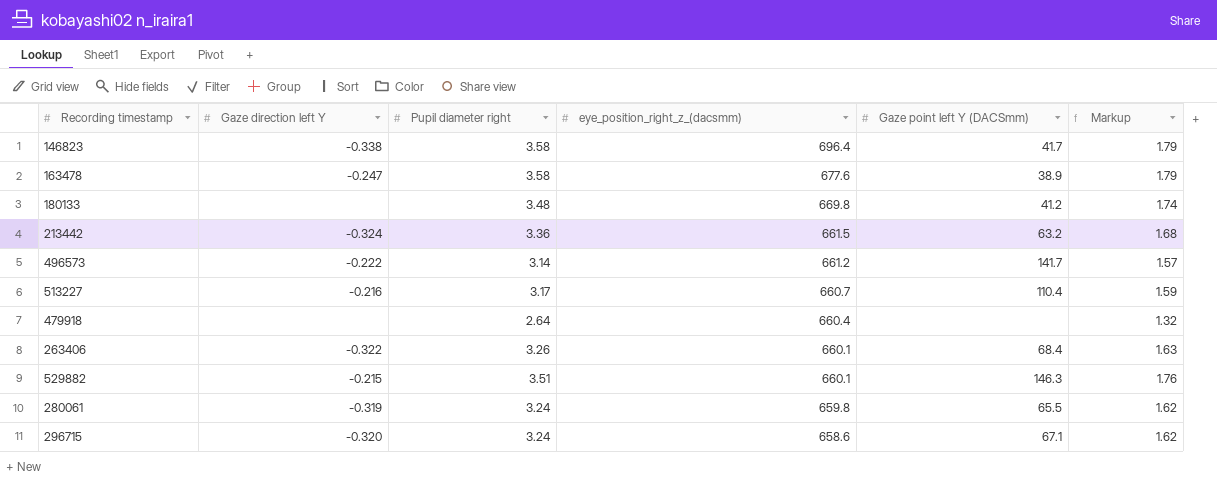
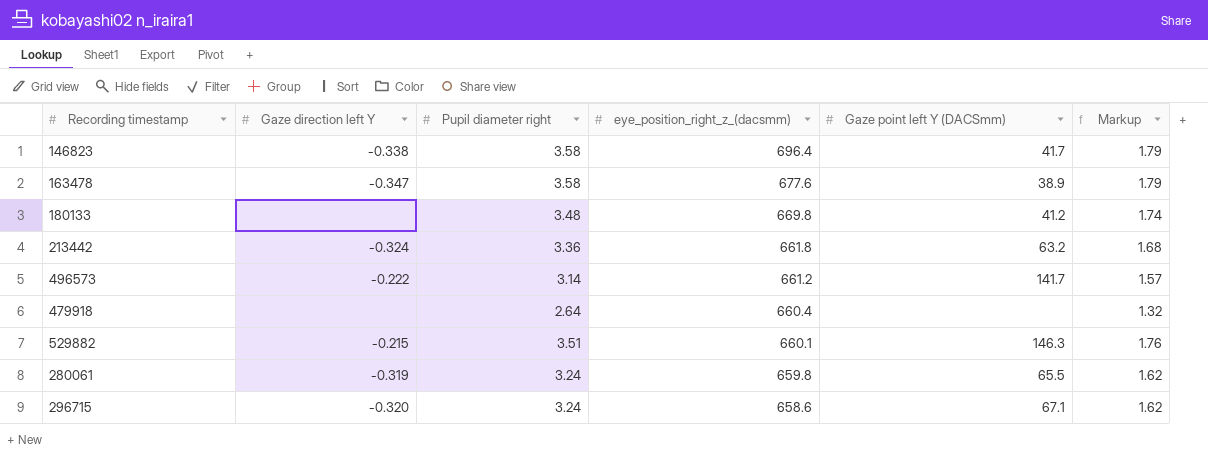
row 513227: -0.216 | 3.17 | 660.7 | 110.4 | 1.59 -> none
row 263406: -0.322 | 3.26 | 660.1 | 68.4 | 1.63 -> none
163478 | Gaze direction left Y: -0.247 -> -0.347
213442 | eye_position_right_z_(dacsmm): 661.5 -> 661.8

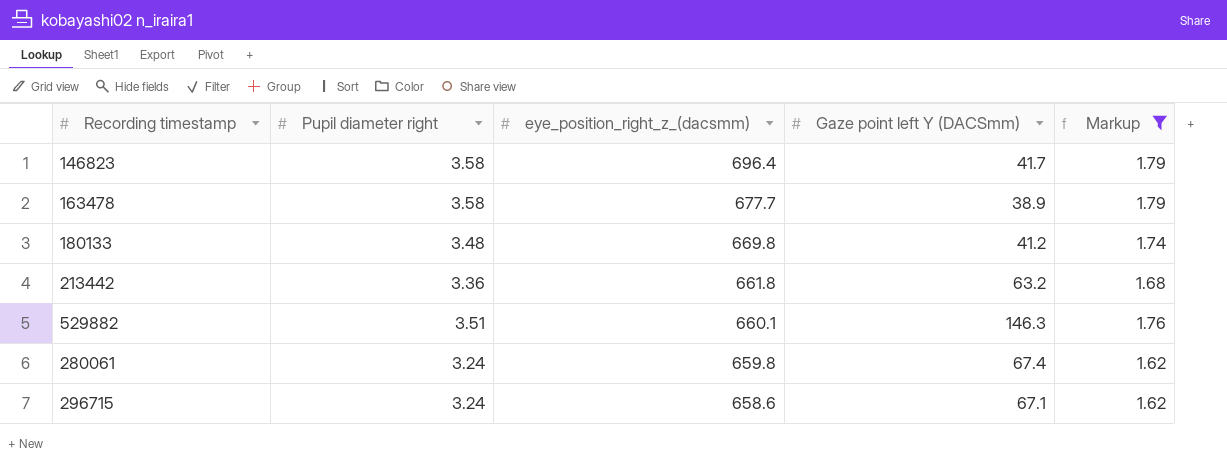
filter: none -> Markup >= 1.62
column Gaze direction left Y | position: 2 -> none
163478 | eye_position_right_z_(dacsmm): 677.6 -> 677.7
280061 | Gaze point left Y (DACSmm): 65.5 -> 67.4

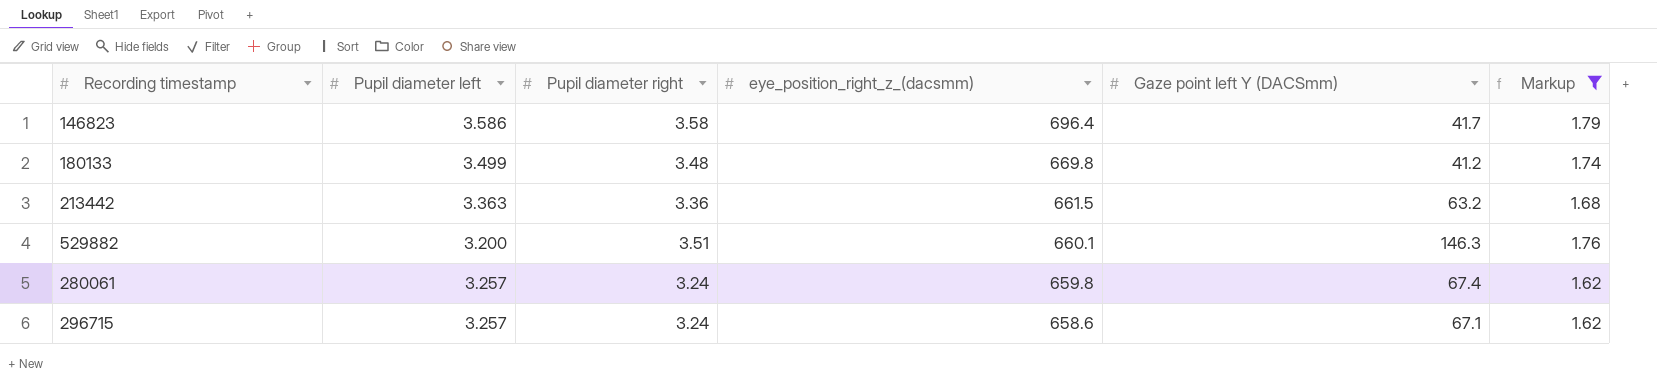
column Pupil diameter left | position: none -> 2
row 163478: 3.58 | 677.7 | 38.9 | 1.79 -> none
213442 | eye_position_right_z_(dacsmm): 661.8 -> 661.5

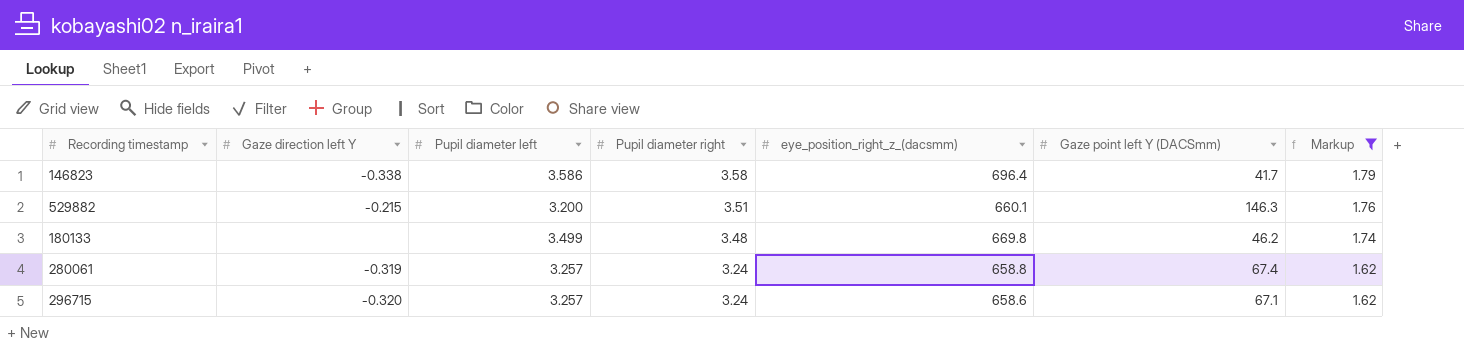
row order: eye_position_right_z_(dacsmm) descending -> Pupil diameter right descending
column Gaze direction left Y | position: none -> 2
row 213442: 3.363 | 3.36 | 661.5 | 63.2 | 1.68 -> none
180133 | Gaze point left Y (DACSmm): 41.2 -> 46.2
280061 | eye_position_right_z_(dacsmm): 659.8 -> 658.8

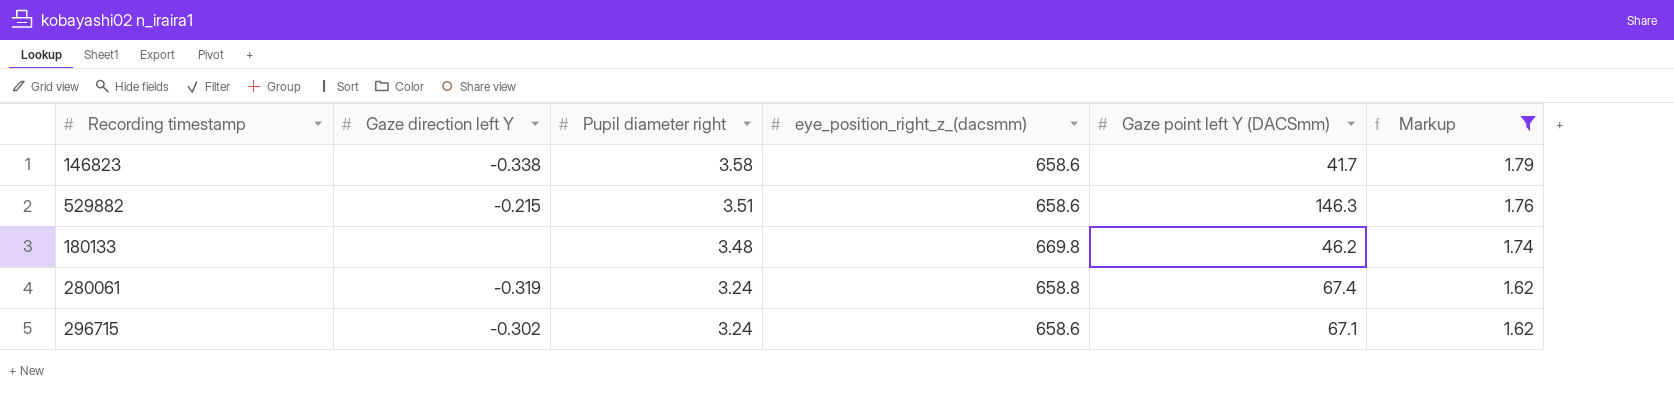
column Pupil diameter left | position: 3 -> none
146823 | eye_position_right_z_(dacsmm): 696.4 -> 658.6
529882 | eye_position_right_z_(dacsmm): 660.1 -> 658.6
296715 | Gaze direction left Y: -0.320 -> -0.302

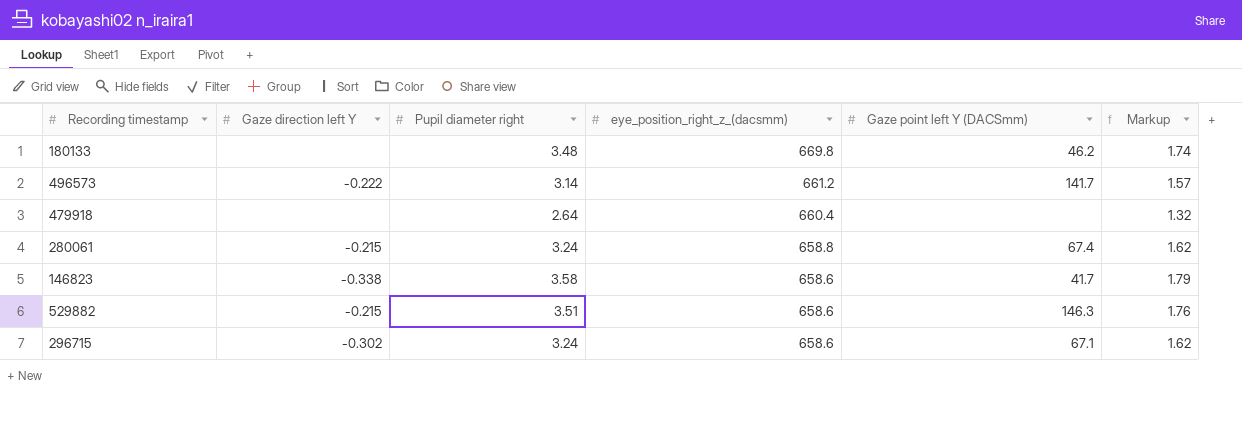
filter: Markup >= 1.62 -> none
row order: Pupil diameter right descending -> eye_position_right_z_(dacsmm) descending
280061 | Gaze direction left Y: -0.319 -> -0.215

